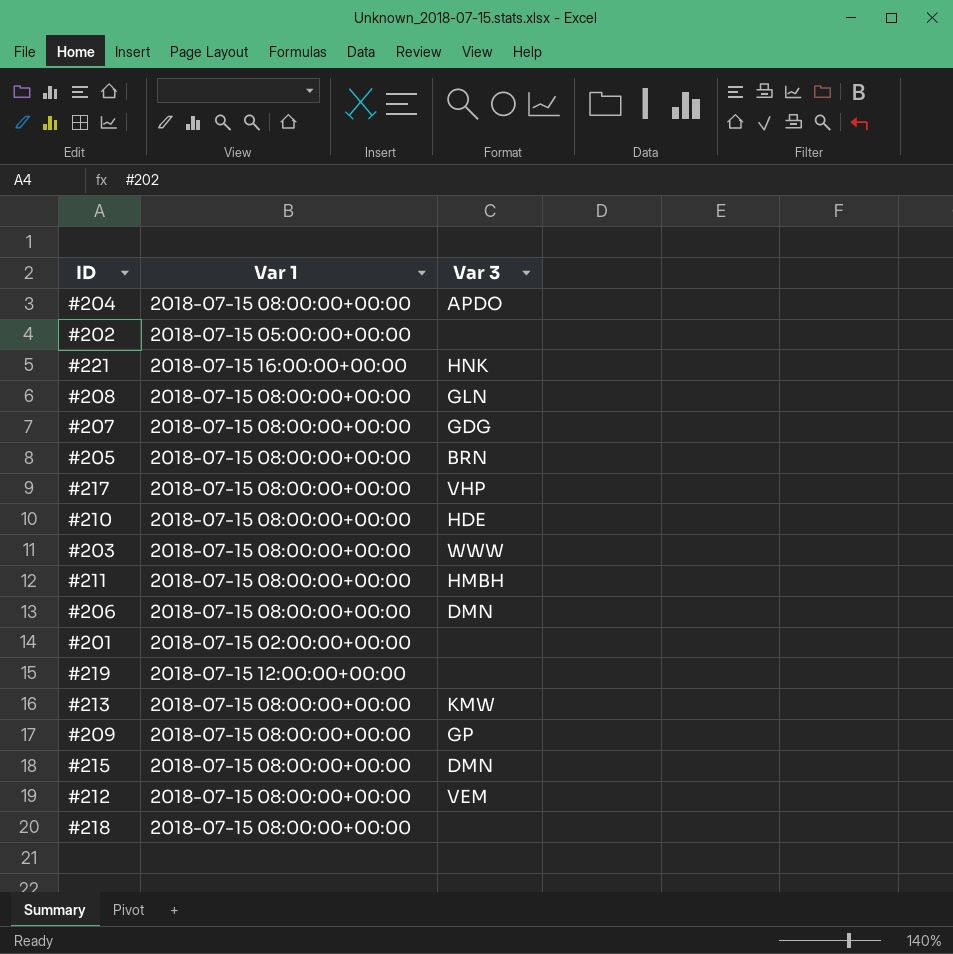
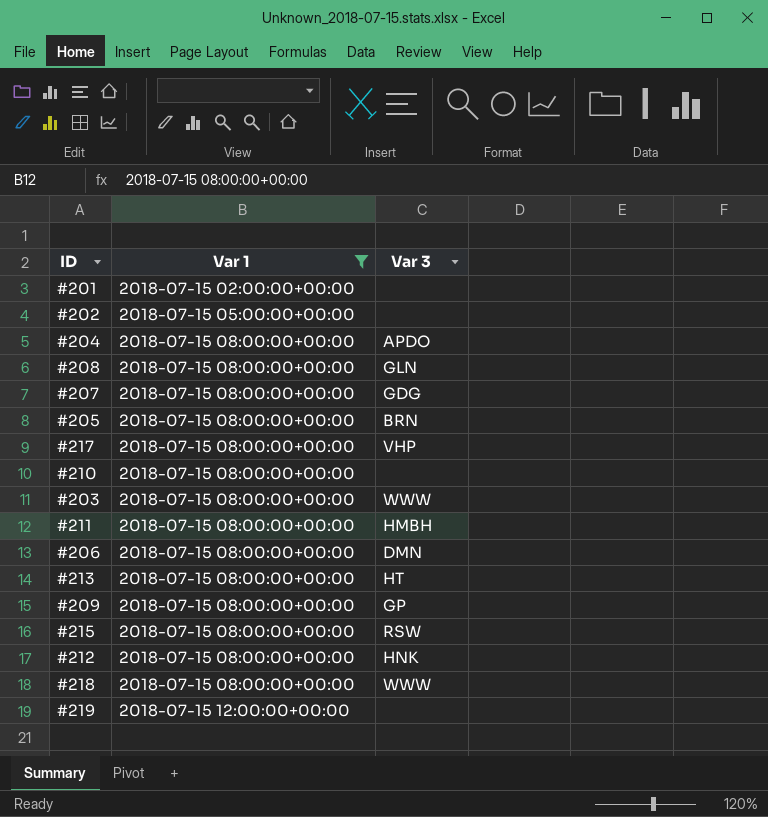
filter: none -> Var 1 != 2018-07-15 16:00:00+00:00
row order: none -> Var 1 ascending
#210 | Var 3: HDE -> none
#213 | Var 3: KMW -> HT
#215 | Var 3: DMN -> RSW
#212 | Var 3: VEM -> HNK
#218 | Var 3: none -> WWW

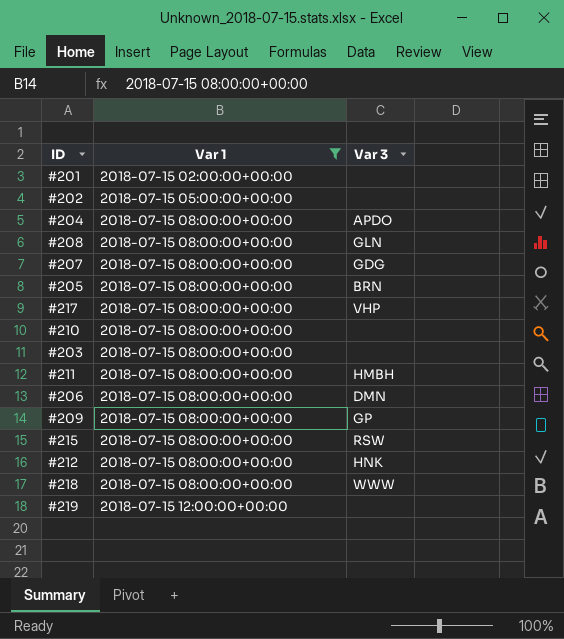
row #213: 2018-07-15 08:00:00+00:00 | HT -> none
#203 | Var 3: WWW -> none

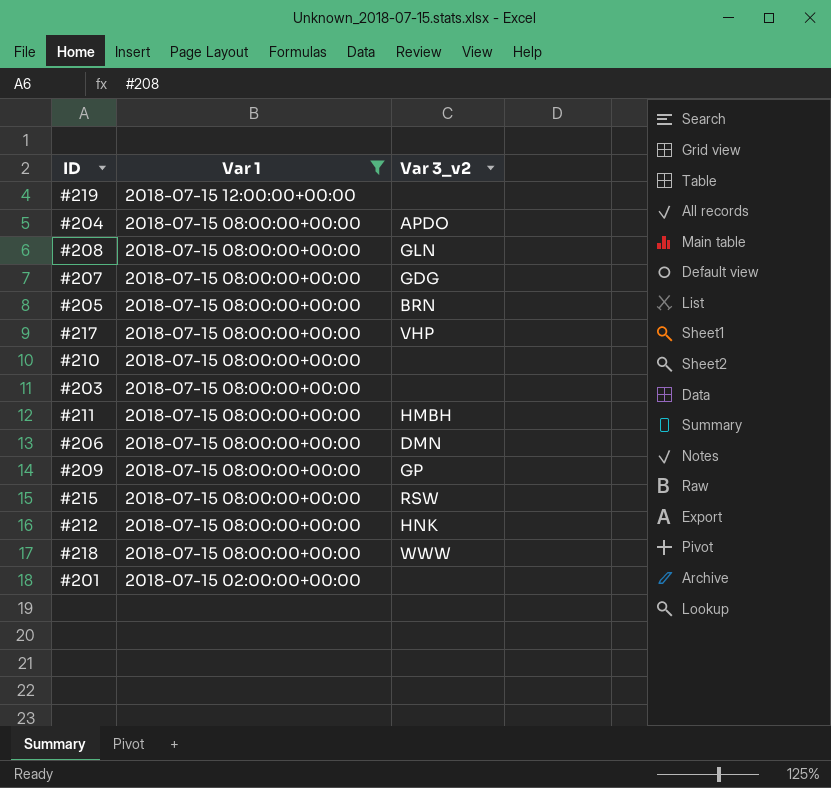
row order: Var 1 ascending -> Var 1 descending
column name: Var 3 -> Var 3_v2
row #202: 2018-07-15 05:00:00+00:00 | none -> none

